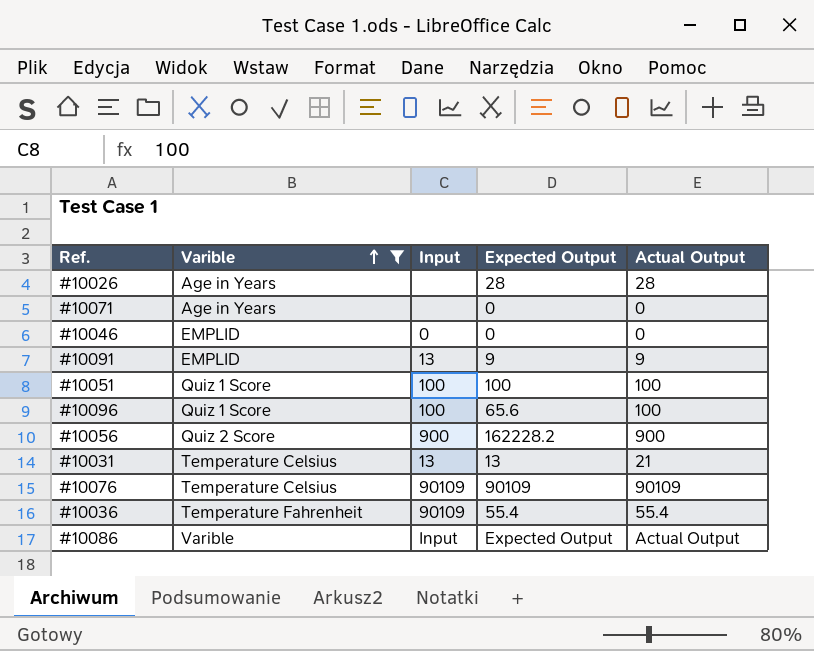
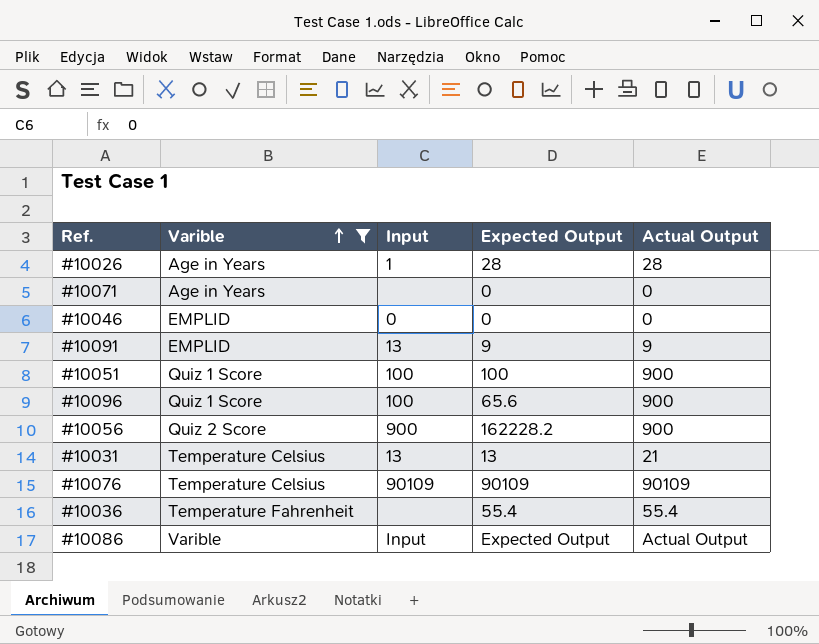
#10026 | Input: none -> 1
#10051 | Actual Output: 100 -> 900
#10096 | Actual Output: 100 -> 900
#10036 | Input: 90109 -> none

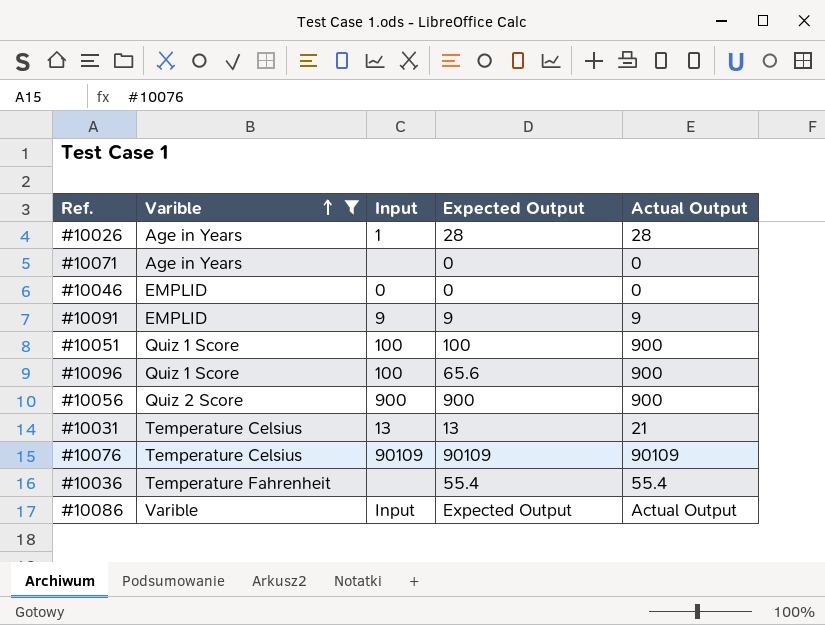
#10091 | Input: 13 -> 9
#10056 | Expected Output: 162228.2 -> 900

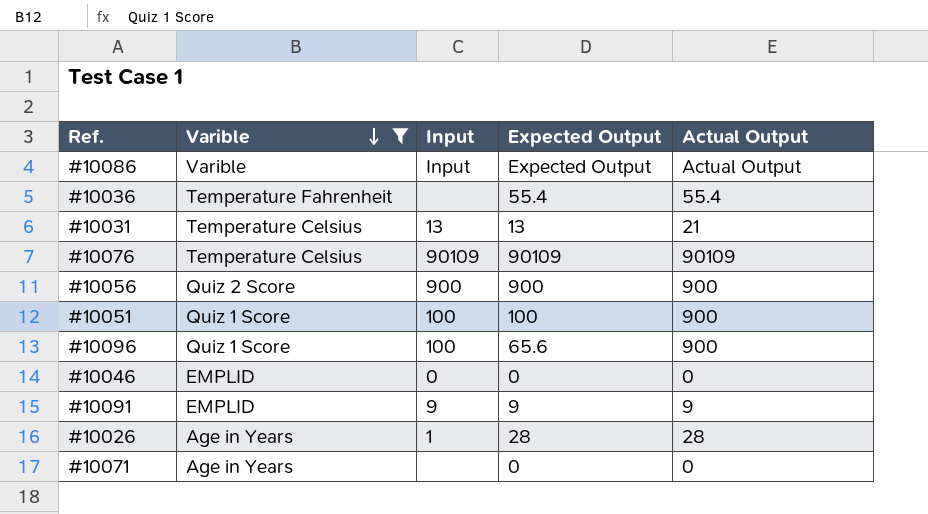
row order: Varible ascending -> Varible descending

